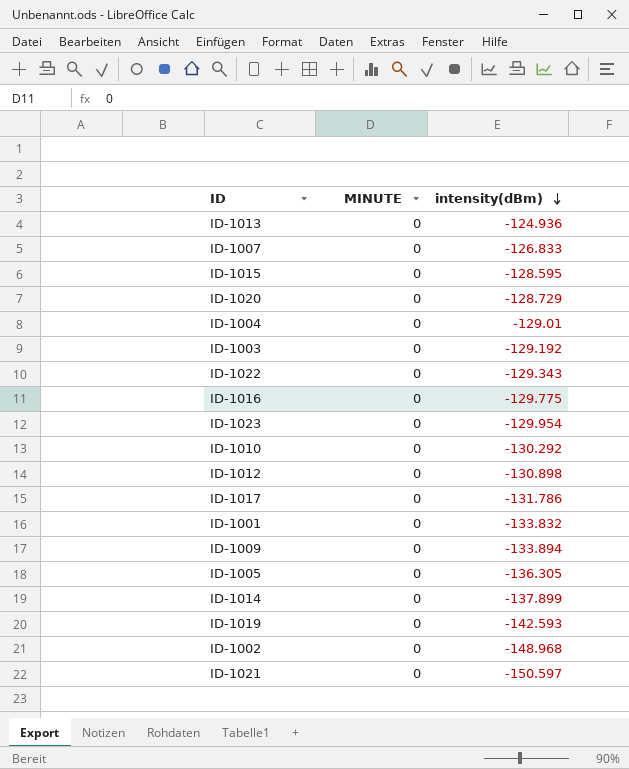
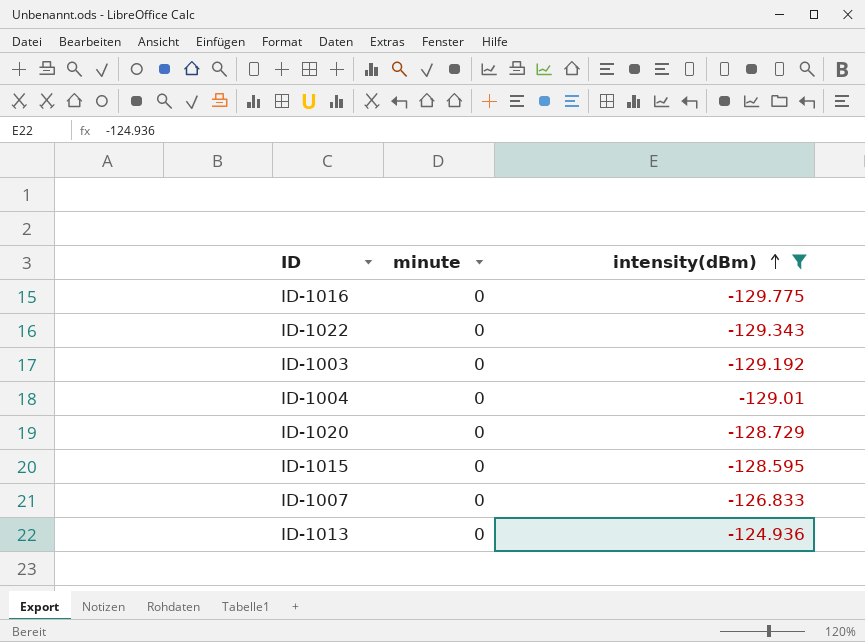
filter: none -> intensity(dBm) >= -129.775
row order: intensity(dBm) descending -> intensity(dBm) ascending
column name: MINUTE -> minute

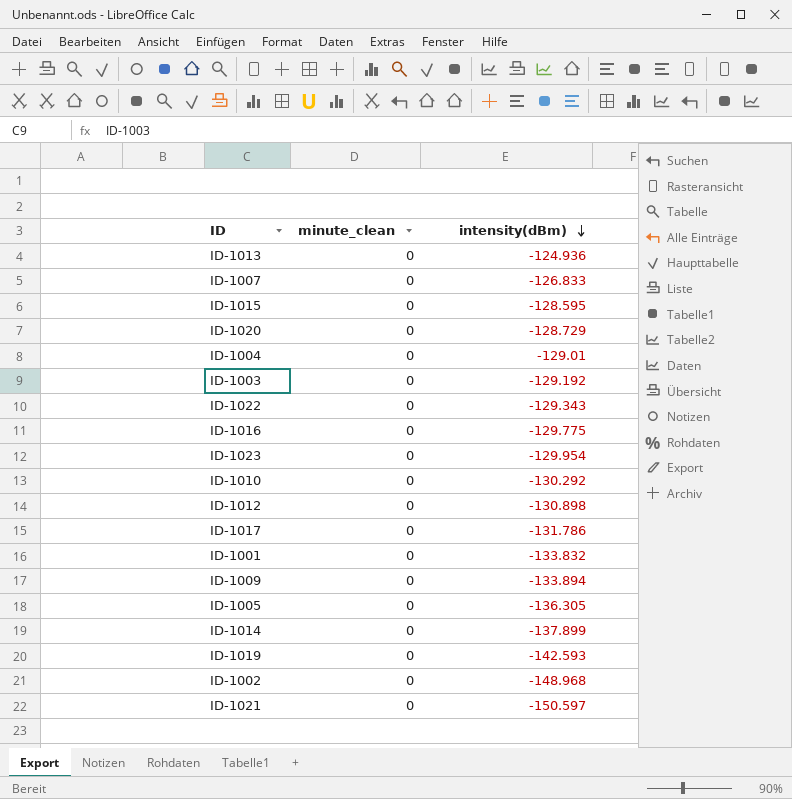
filter: intensity(dBm) >= -129.775 -> none
row order: intensity(dBm) ascending -> intensity(dBm) descending
column name: minute -> minute_clean

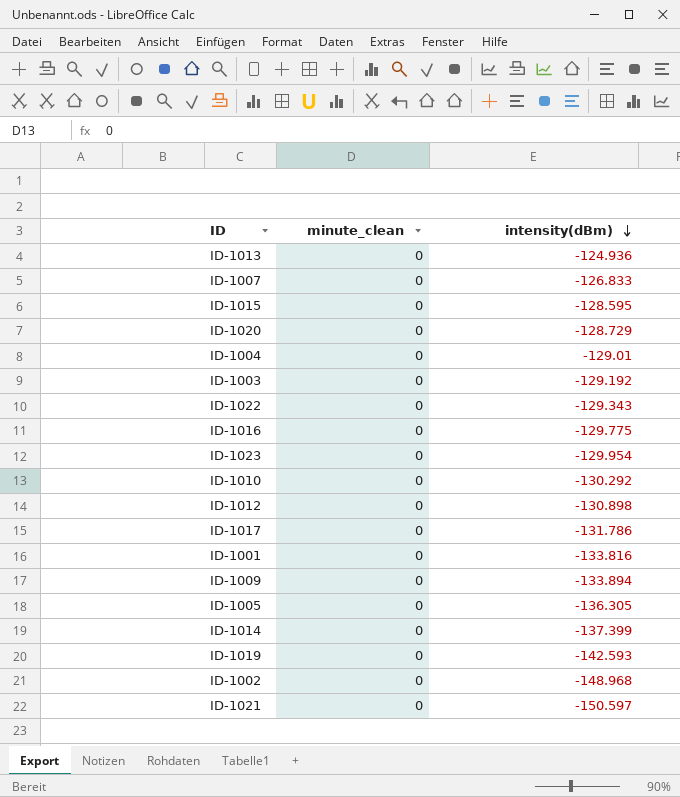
ID-1001 | intensity(dBm): -133.832 -> -133.816
ID-1014 | intensity(dBm): -137.899 -> -137.399

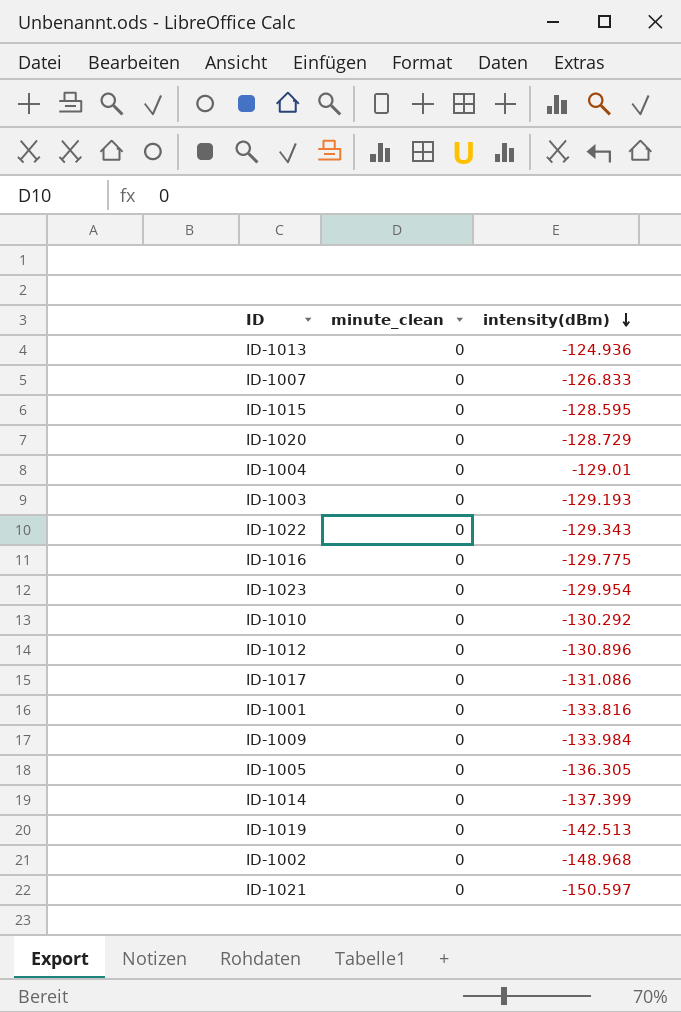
ID-1003 | intensity(dBm): -129.192 -> -129.193
ID-1012 | intensity(dBm): -130.898 -> -130.896
ID-1017 | intensity(dBm): -131.786 -> -131.086
ID-1009 | intensity(dBm): -133.894 -> -133.984
ID-1019 | intensity(dBm): -142.593 -> -142.513

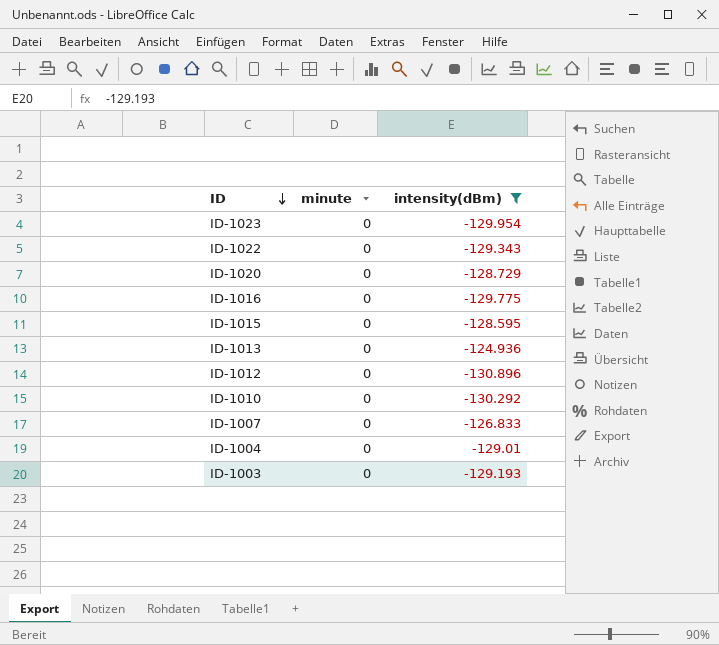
filter: none -> intensity(dBm) >= -130.896
row order: intensity(dBm) descending -> ID descending
column name: minute_clean -> minute

